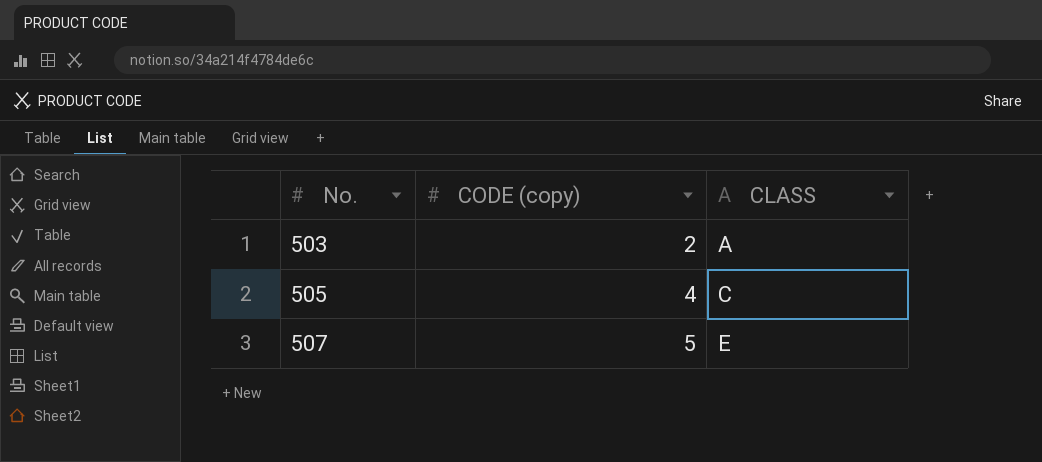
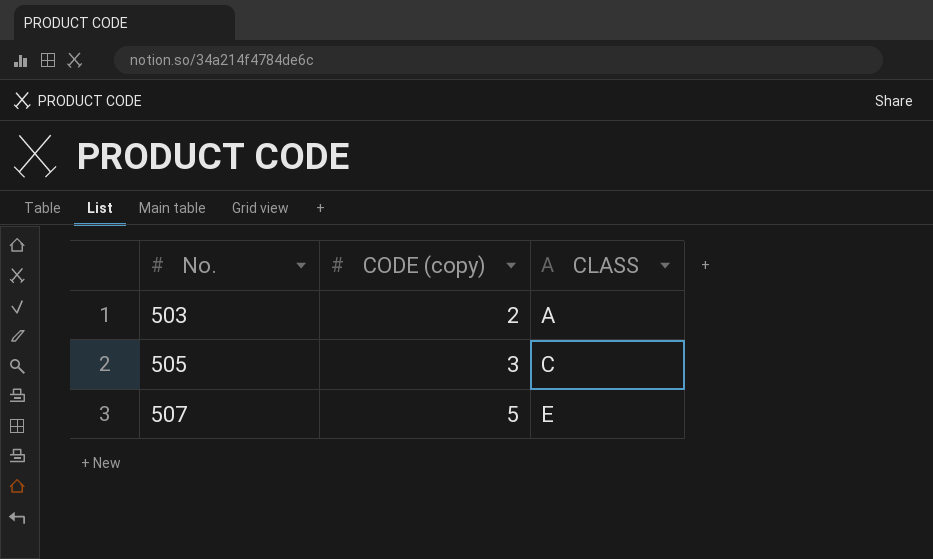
505 | CODE (copy): 4 -> 3

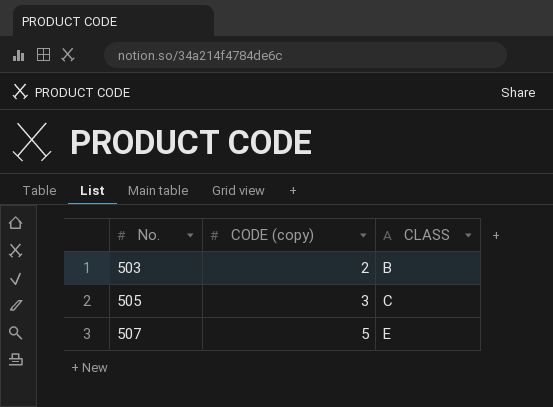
503 | CLASS: A -> B

